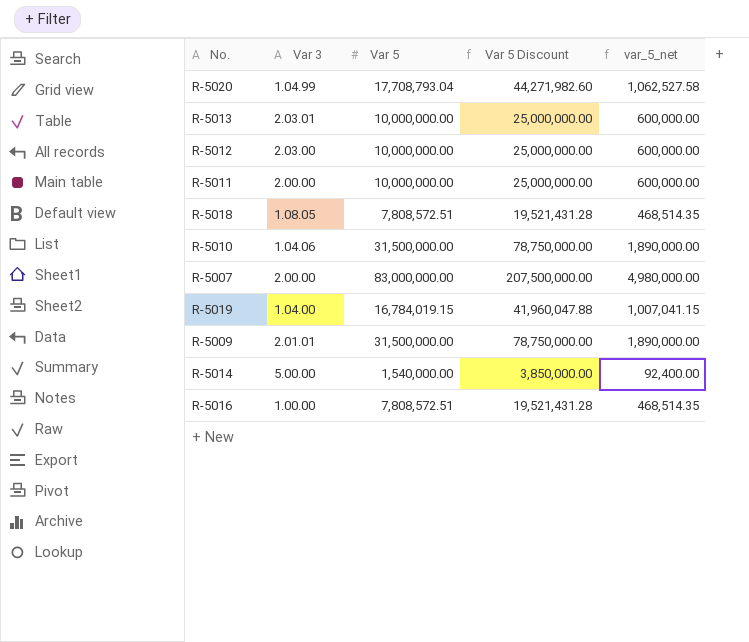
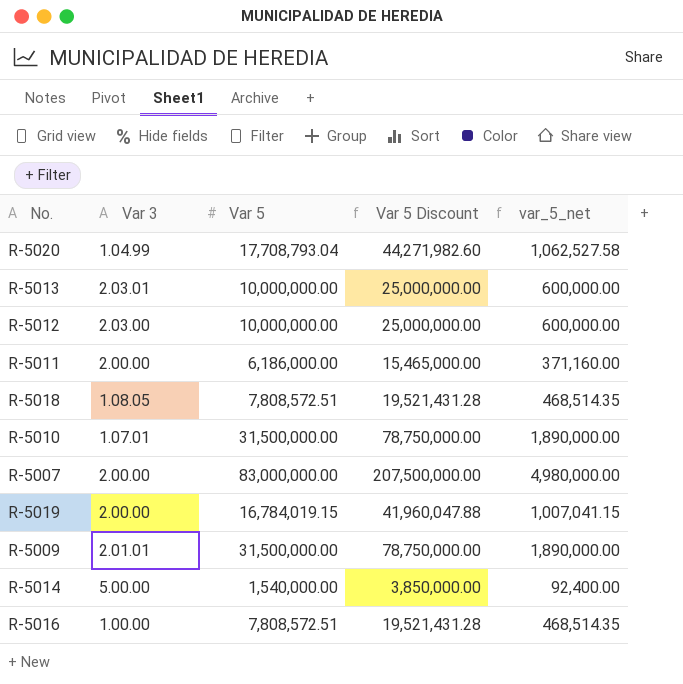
R-5011 | Var 5: 10,000,000.00 -> 6,186,000.00
R-5011 | Var 5 Discount: 25,000,000.00 -> 15,465,000.00
R-5011 | var_5_net: 600,000.00 -> 371,160.00
R-5010 | Var 3: 1.04.06 -> 1.07.01
R-5019 | Var 3: 1.04.00 -> 2.00.00

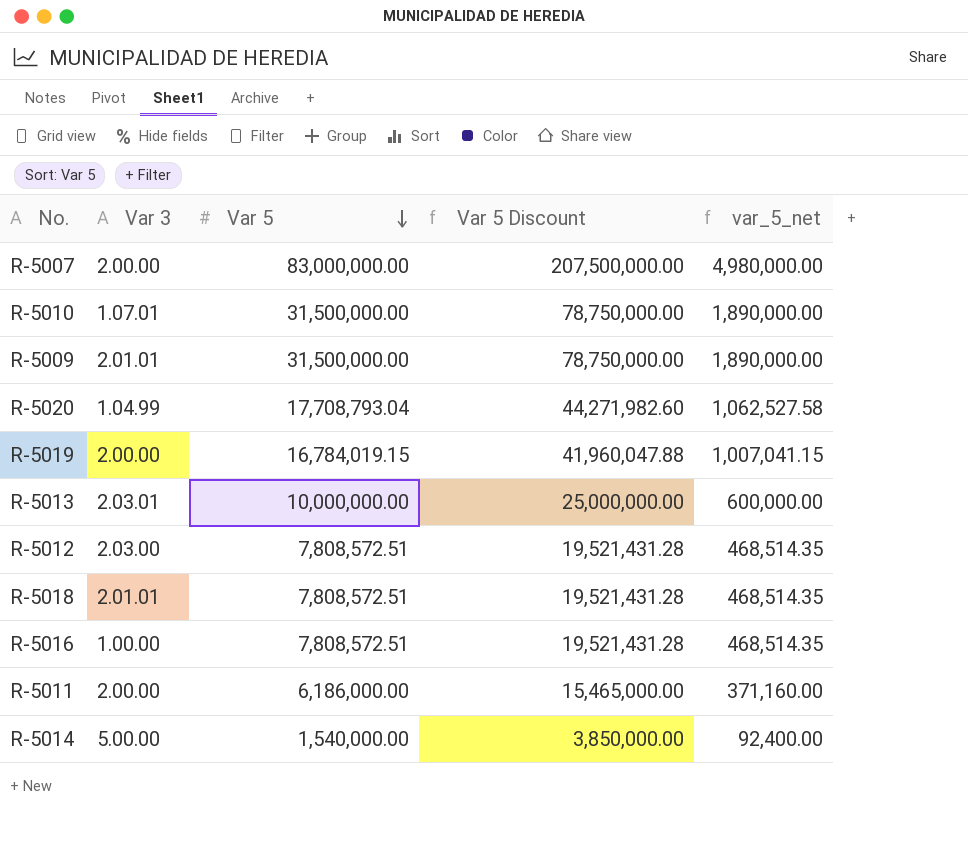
row order: none -> Var 5 descending
R-5012 | Var 5: 10,000,000.00 -> 7,808,572.51
R-5012 | Var 5 Discount: 25,000,000.00 -> 19,521,431.28
R-5012 | var_5_net: 600,000.00 -> 468,514.35
R-5018 | Var 3: 1.08.05 -> 2.01.01

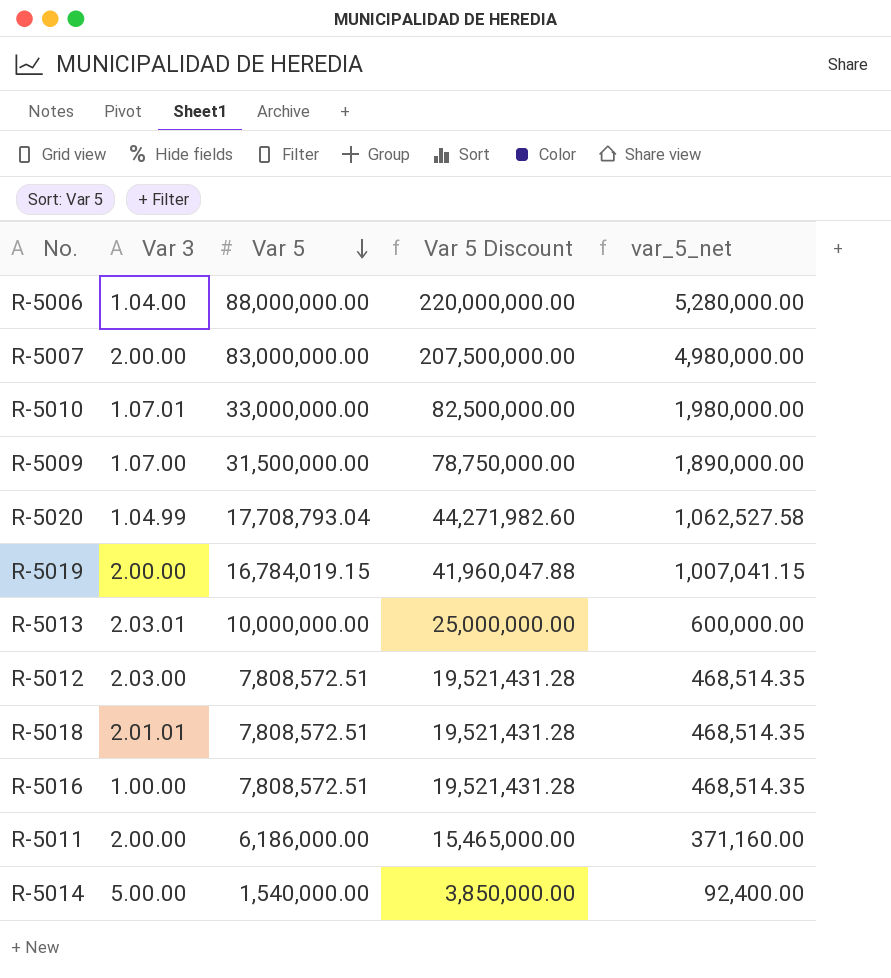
row R-5006: none -> 1.04.00 | 88,000,000.00 | 220,000,000.00 | 5,280,000.00
R-5010 | Var 5: 31,500,000.00 -> 33,000,000.00
R-5010 | Var 5 Discount: 78,750,000.00 -> 82,500,000.00
R-5010 | var_5_net: 1,890,000.00 -> 1,980,000.00
R-5009 | Var 3: 2.01.01 -> 1.07.00

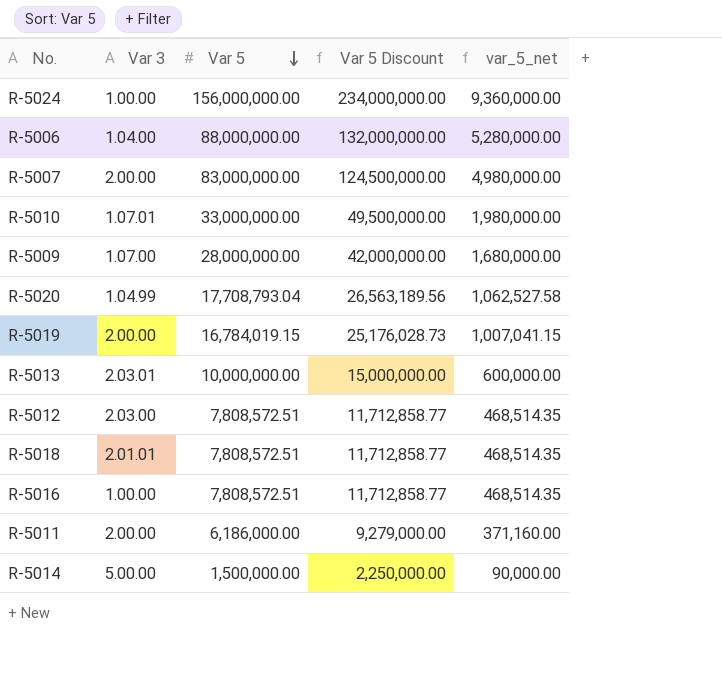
column Var 5 Discount | formula: [Var 5] * 2.5 -> [Var 5] * 1.5
row R-5024: none -> 1.00.00 | 156,000,000.00 | 234,000,000.00 | 9,360,000.00
R-5009 | Var 5: 31,500,000.00 -> 28,000,000.00
R-5009 | var_5_net: 1,890,000.00 -> 1,680,000.00
R-5014 | Var 5: 1,540,000.00 -> 1,500,000.00
R-5014 | var_5_net: 92,400.00 -> 90,000.00

